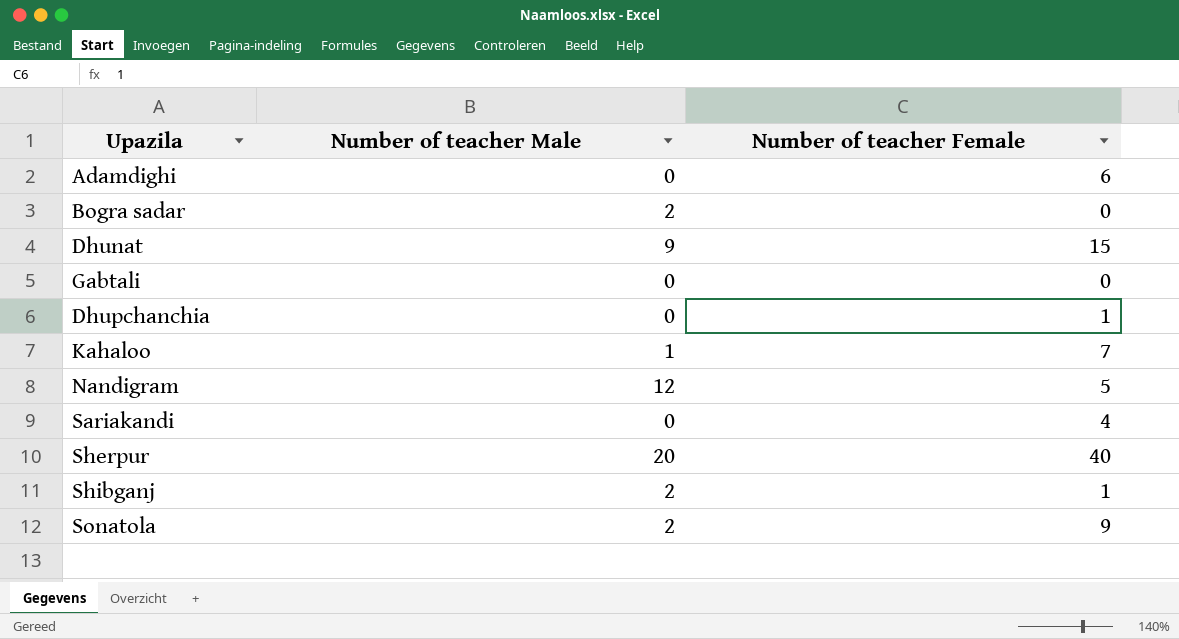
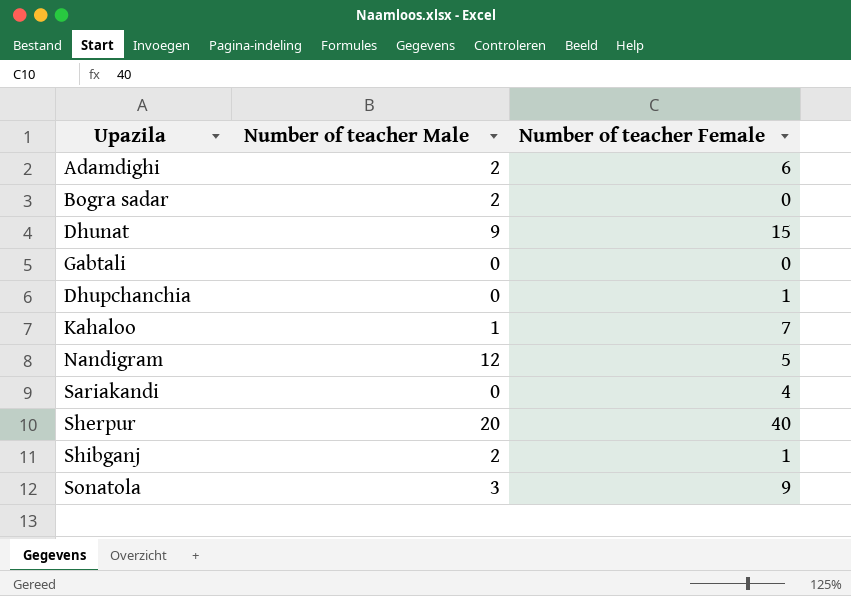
Adamdighi | Number of teacher Male: 0 -> 2
Sonatola | Number of teacher Male: 2 -> 3

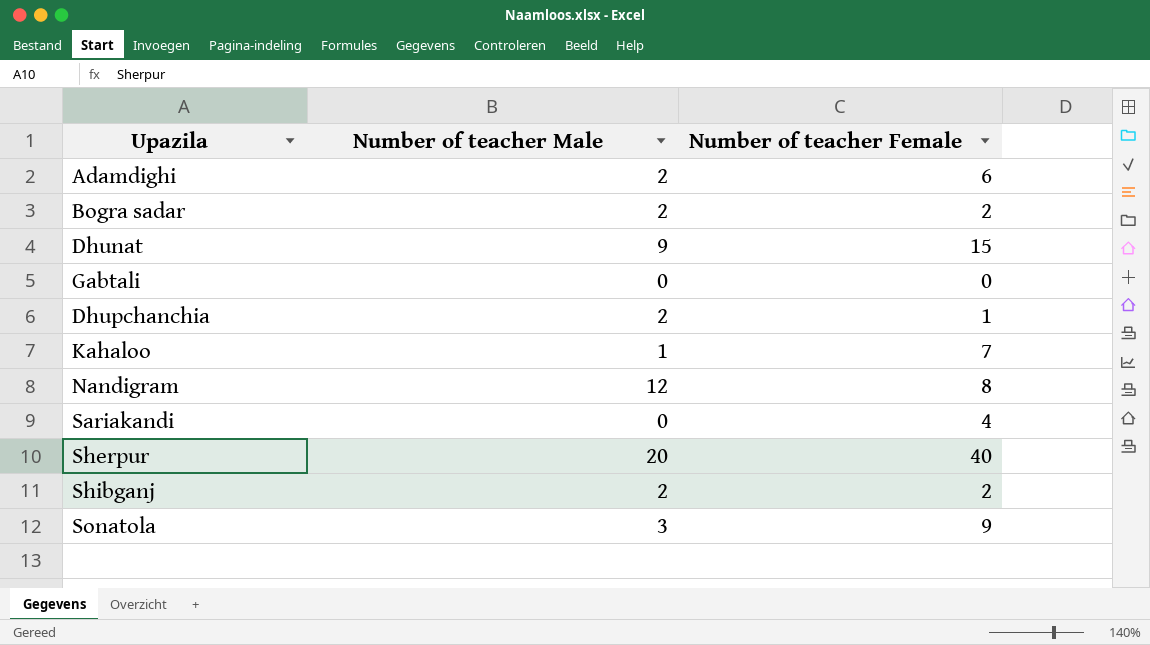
Bogra sadar | Number of teacher Female: 0 -> 2
Dhupchanchia | Number of teacher Male: 0 -> 2
Nandigram | Number of teacher Female: 5 -> 8
Shibganj | Number of teacher Female: 1 -> 2

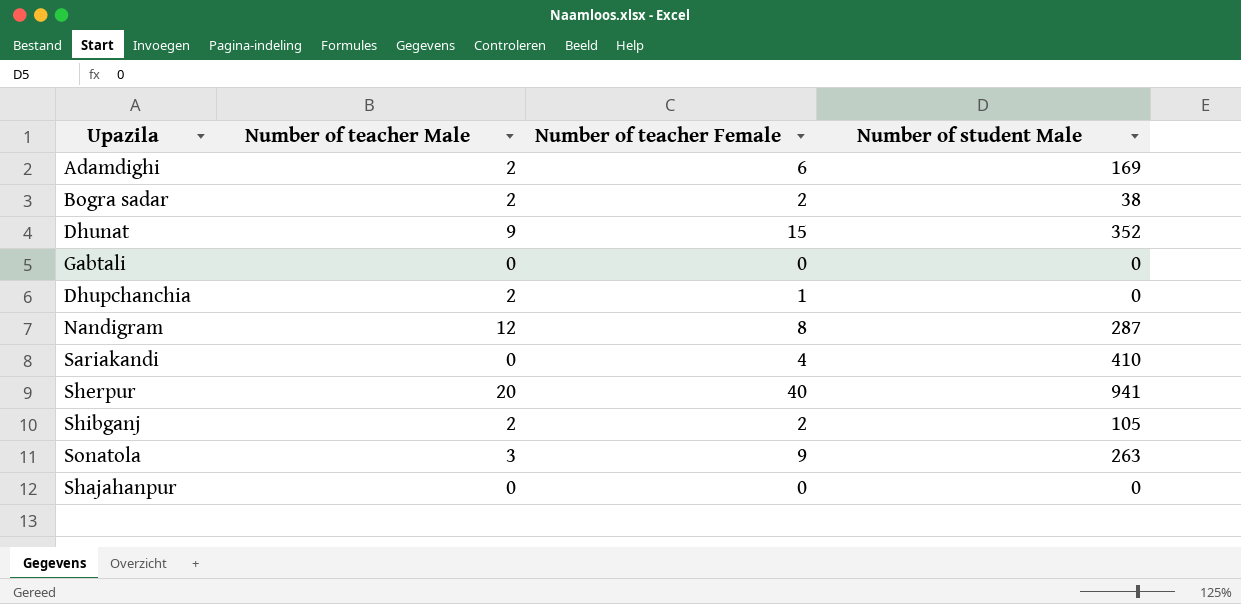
column Number of student Male | position: none -> 4
row Kahaloo: 1 | 7 -> none
row Shajahanpur: none -> 0 | 0 | 0

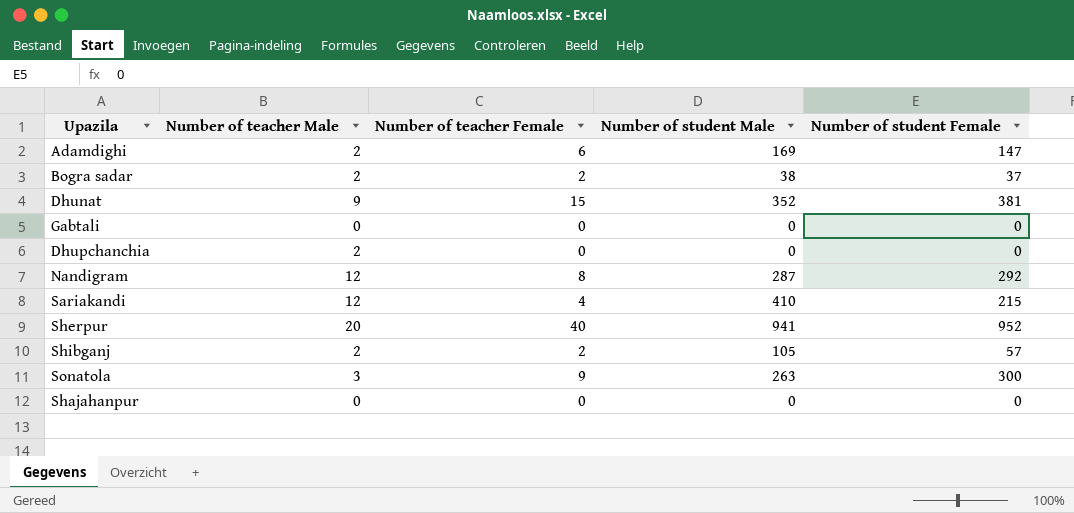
column Number of student Female | position: none -> 5
Dhupchanchia | Number of teacher Female: 1 -> 0
Sariakandi | Number of teacher Male: 0 -> 12

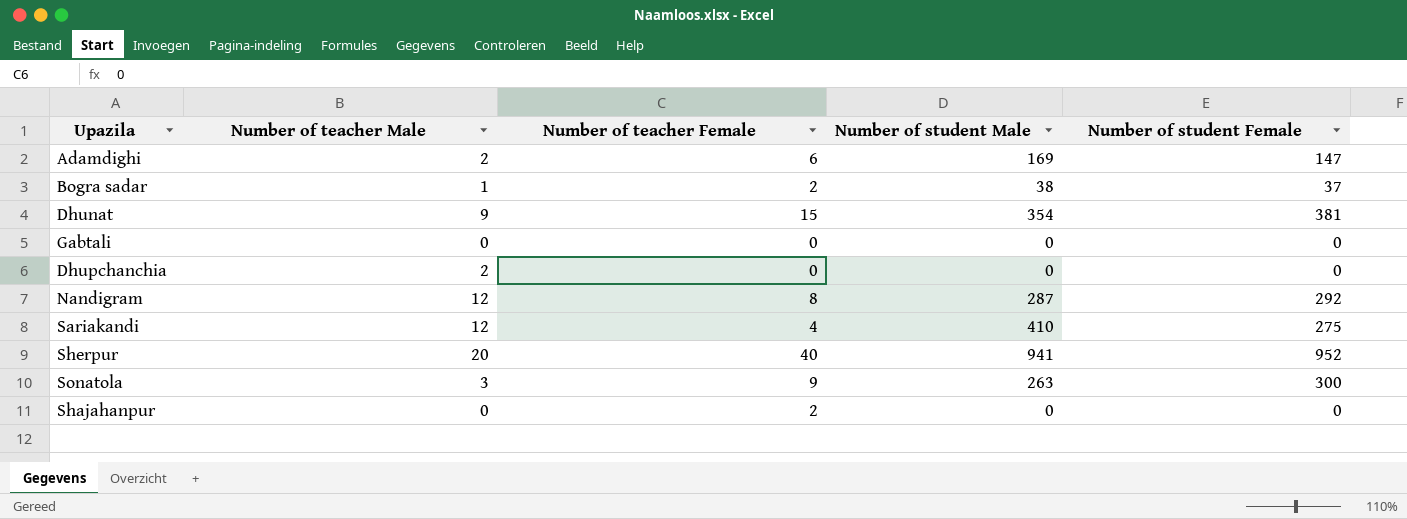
row Shibganj: 2 | 2 | 105 | 57 -> none
Bogra sadar | Number of teacher Male: 2 -> 1
Dhunat | Number of student Male: 352 -> 354
Sariakandi | Number of student Female: 215 -> 275
Shajahanpur | Number of teacher Female: 0 -> 2

